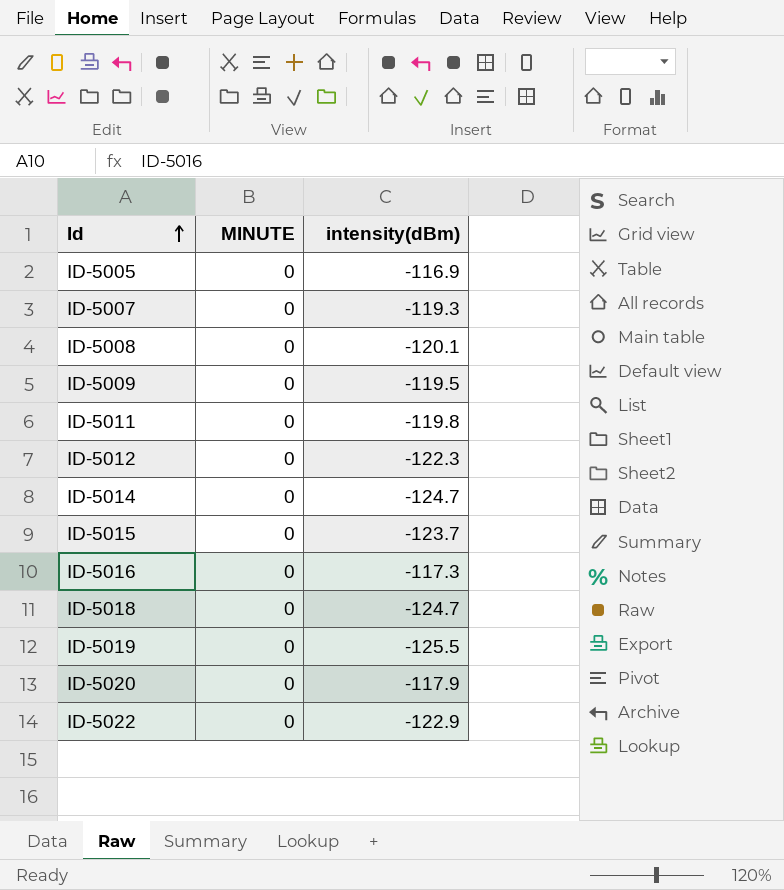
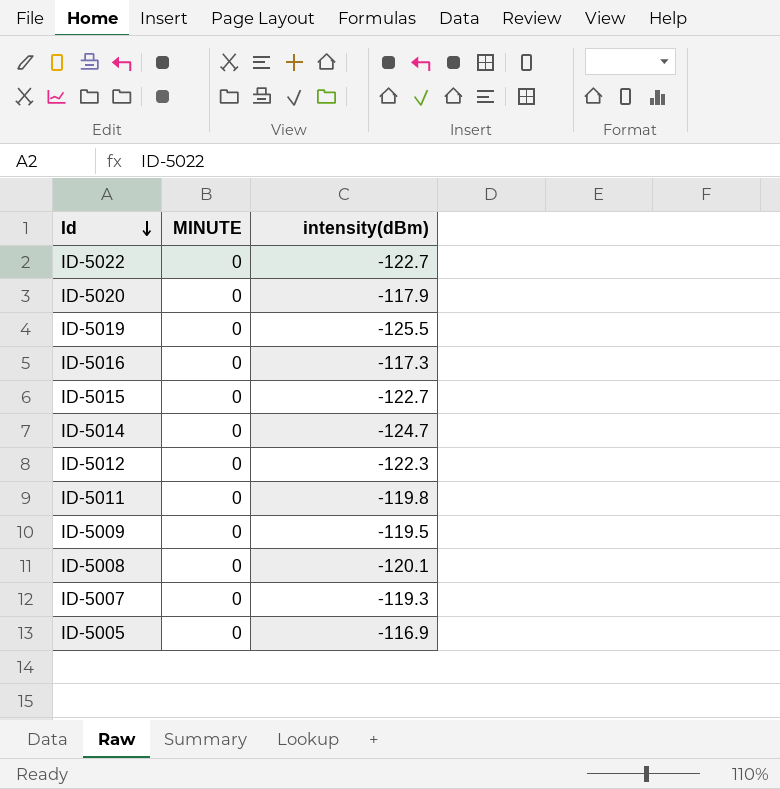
row order: Id ascending -> Id descending
row ID-5018: 0 | -124.7 -> none
ID-5022 | intensity(dBm): -122.9 -> -122.7
ID-5015 | intensity(dBm): -123.7 -> -122.7

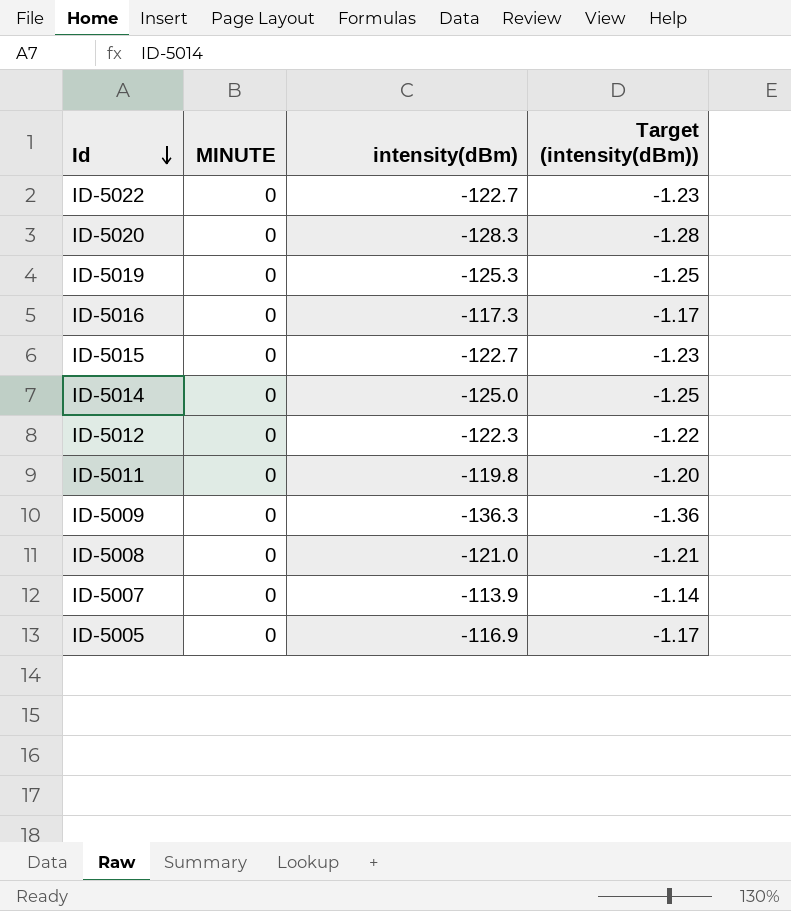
column Target (intensity(dBm)) | formula: none -> [intensity(dBm)] * 0.01
ID-5020 | intensity(dBm): -117.9 -> -128.3
ID-5019 | intensity(dBm): -125.5 -> -125.3
ID-5014 | intensity(dBm): -124.7 -> -125.0
ID-5009 | intensity(dBm): -119.5 -> -136.3
ID-5008 | intensity(dBm): -120.1 -> -121.0
ID-5007 | intensity(dBm): -119.3 -> -113.9

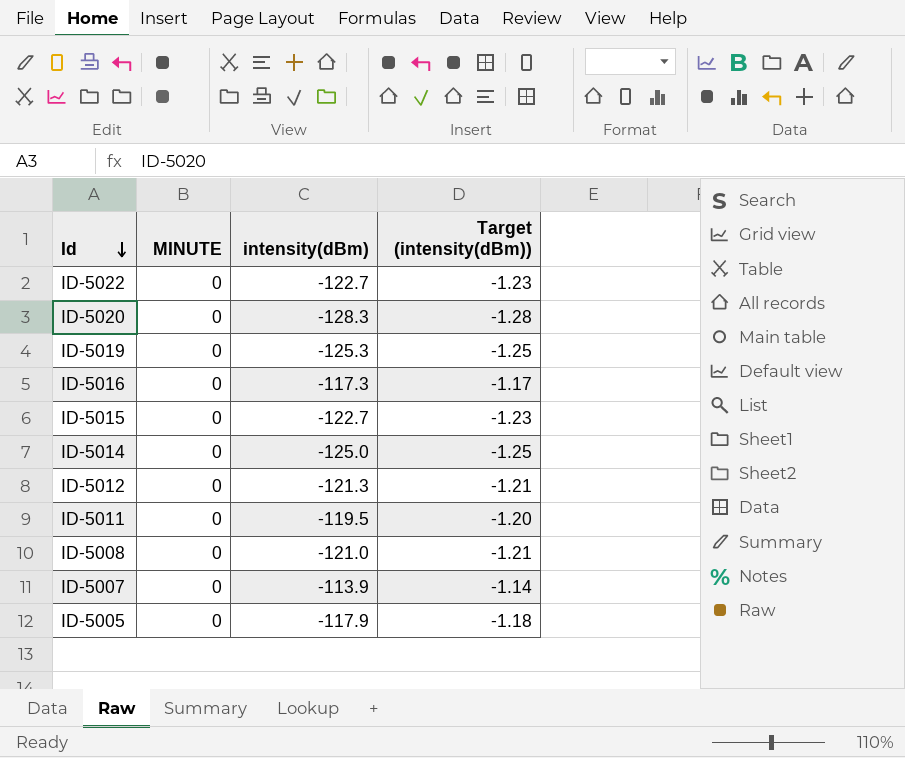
row ID-5009: 0 | -136.3 | -1.36 -> none
ID-5012 | intensity(dBm): -122.3 -> -121.3
ID-5012 | Target (intensity(dBm)): -1.22 -> -1.21
ID-5011 | intensity(dBm): -119.8 -> -119.5
ID-5005 | intensity(dBm): -116.9 -> -117.9
ID-5005 | Target (intensity(dBm)): -1.17 -> -1.18

